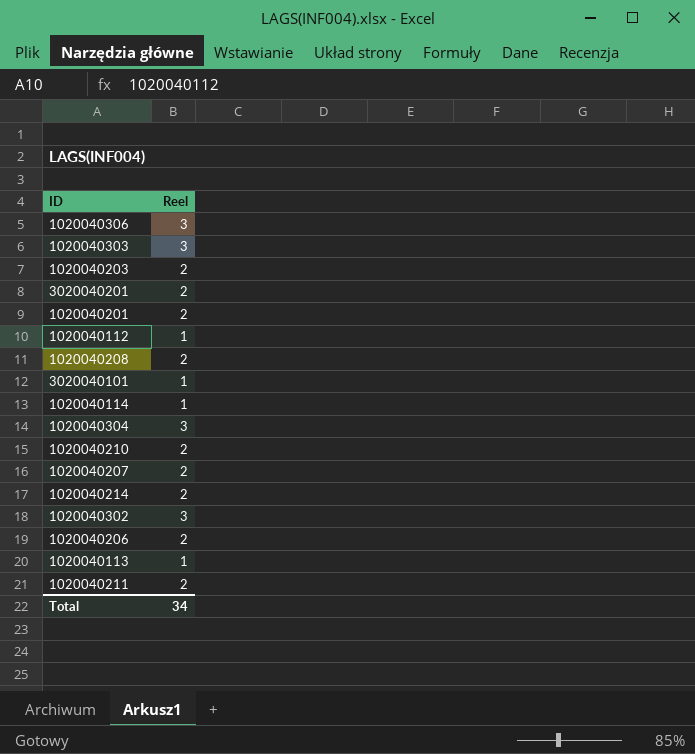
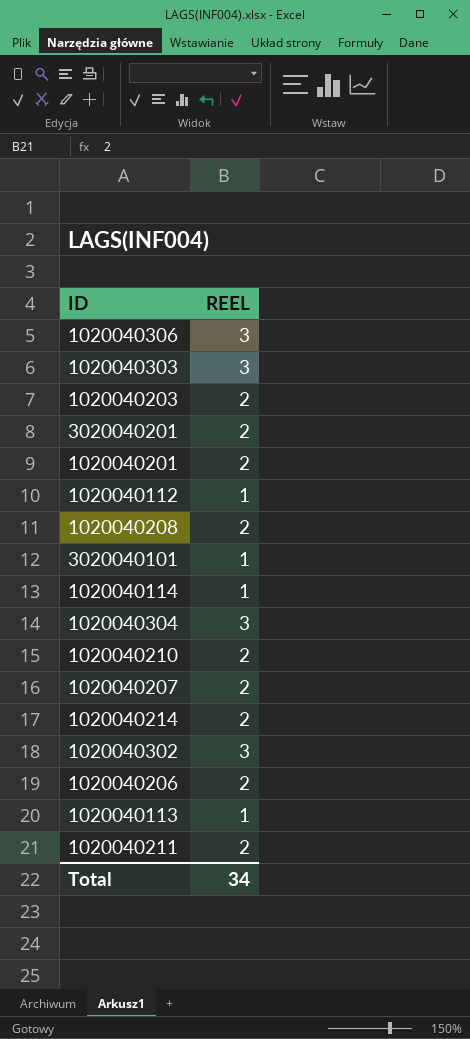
column name: Reel -> REEL

